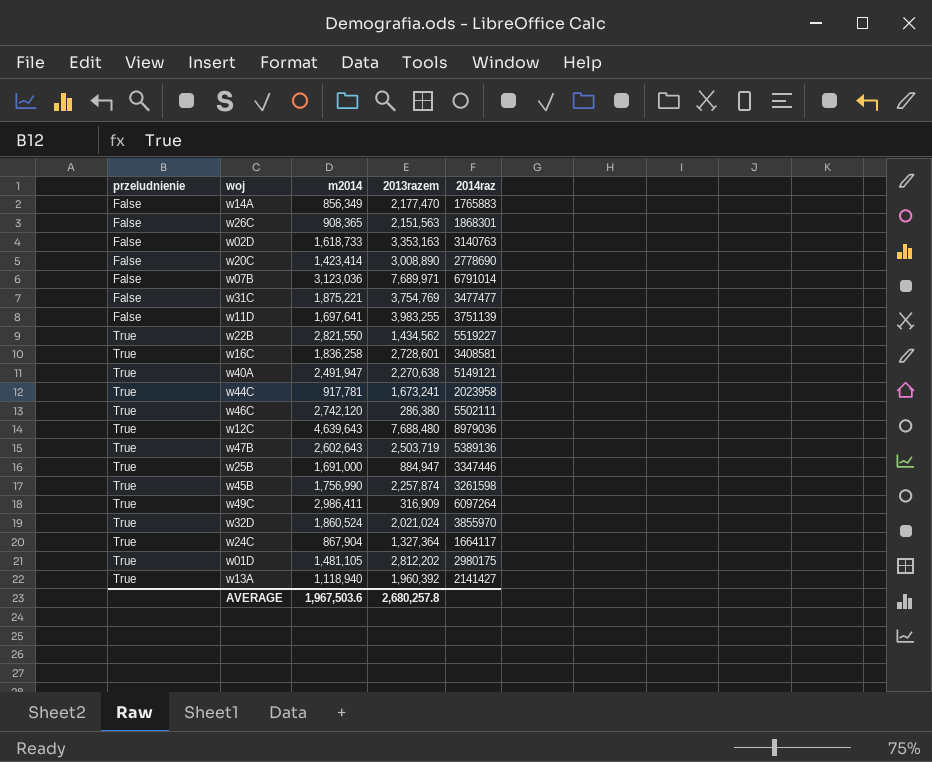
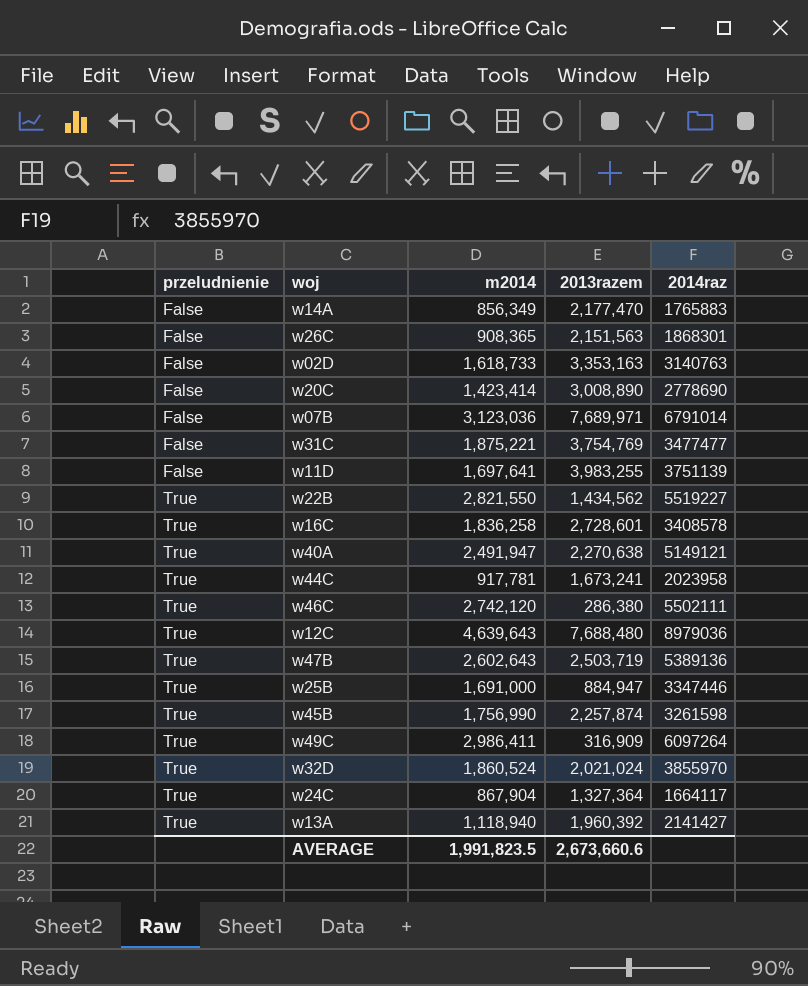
row w01D: True | 1,481,105 | 2,812,202 | 2980175 -> none
w16C | 2014raz: 3408581 -> 3408578
AVERAGE | m2014: 1,967,503.6 -> 1,991,823.5
AVERAGE | 2013razem: 2,680,257.8 -> 2,673,660.6

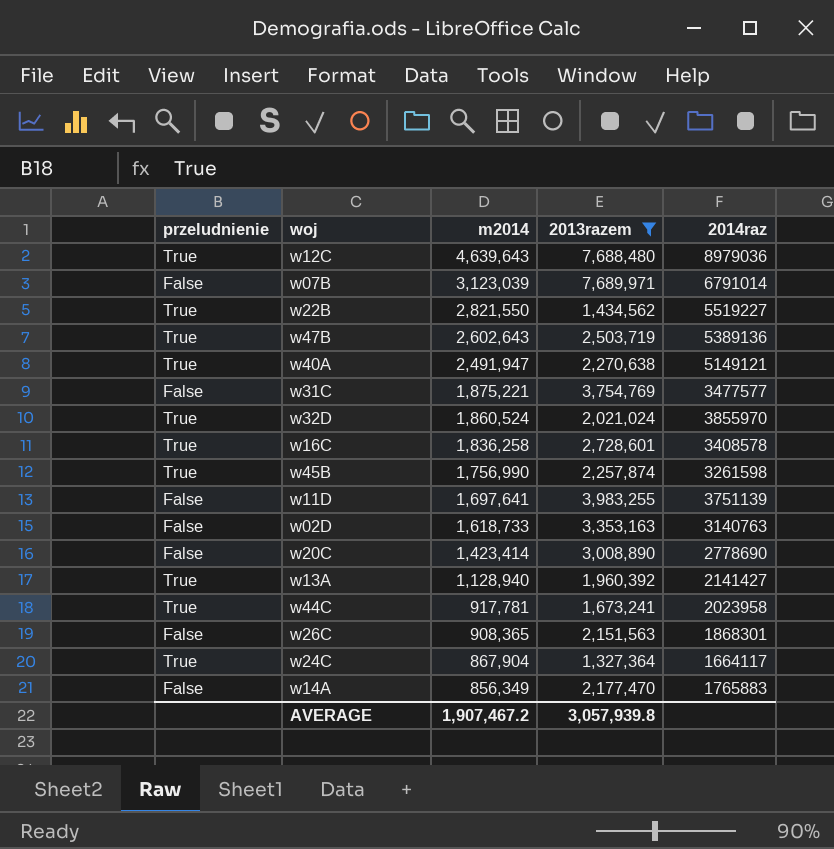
filter: none -> 2013razem >= 1,327,364
row order: przeludnienie ascending -> m2014 descending
w07B | m2014: 3,123,036 -> 3,123,039
w31C | 2014raz: 3477477 -> 3477577
w13A | m2014: 1,118,940 -> 1,128,940
AVERAGE | m2014: 1,991,823.5 -> 1,907,467.2
AVERAGE | 2013razem: 2,673,660.6 -> 3,057,939.8

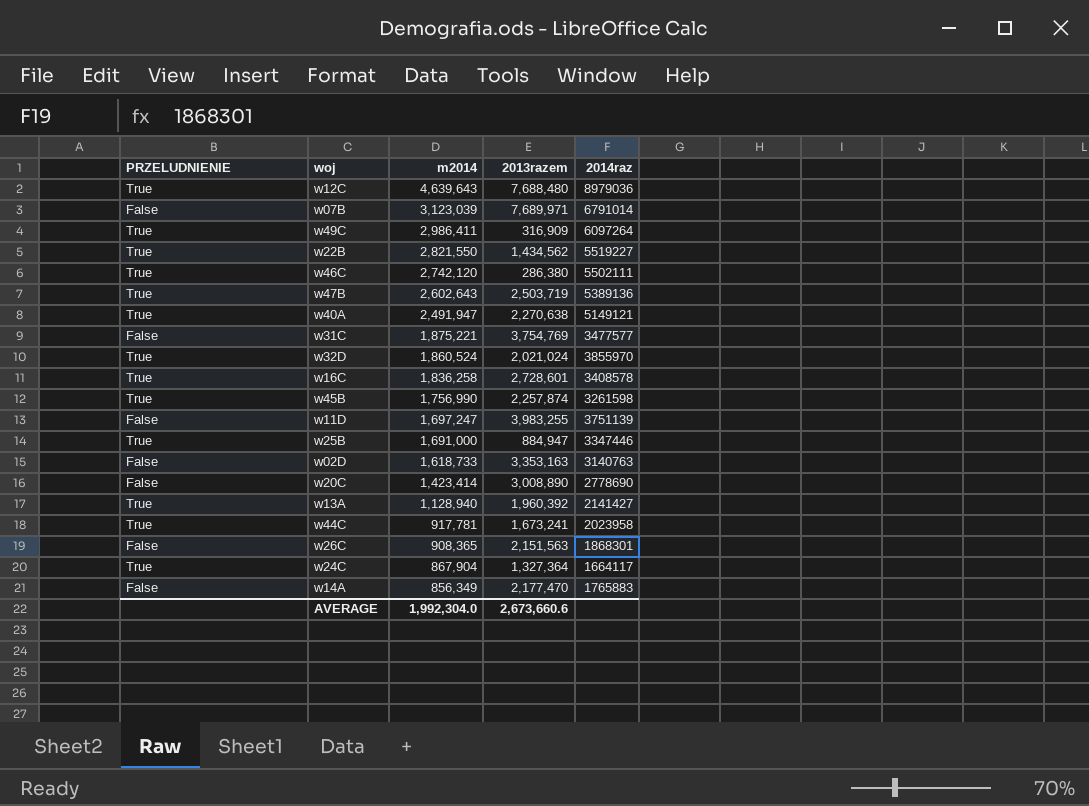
filter: 2013razem >= 1,327,364 -> none
column name: przeludnienie -> PRZELUDNIENIE
w11D | m2014: 1,697,641 -> 1,697,247
AVERAGE | m2014: 1,907,467.2 -> 1,992,304.0
AVERAGE | 2013razem: 3,057,939.8 -> 2,673,660.6

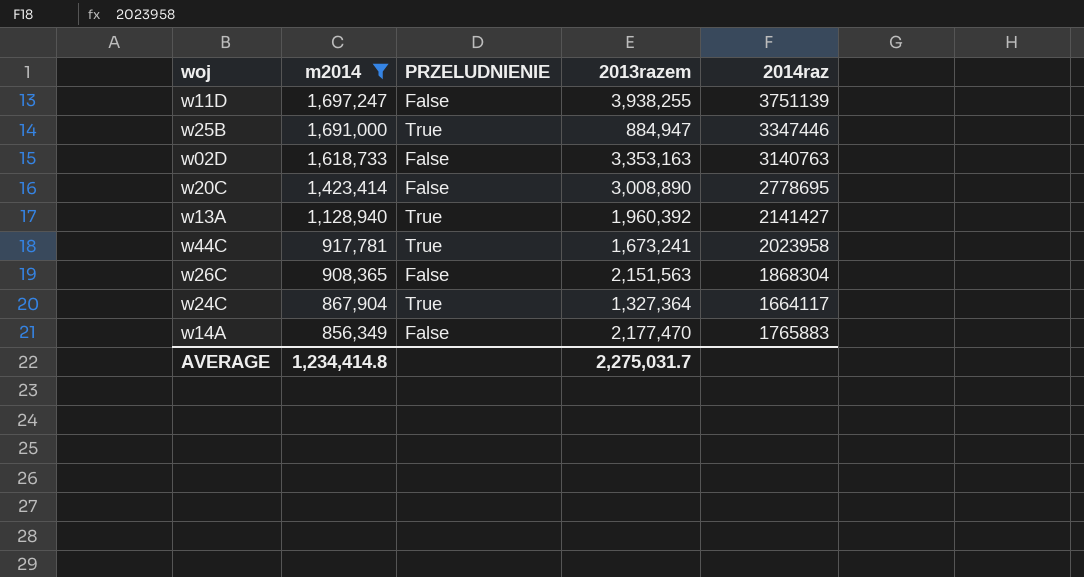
filter: none -> m2014 <= 1,697,247
column PRZELUDNIENIE | position: 1 -> 3
w11D | 2013razem: 3,983,255 -> 3,938,255
w20C | 2014raz: 2778690 -> 2778695
w26C | 2014raz: 1868301 -> 1868304
AVERAGE | m2014: 1,992,304.0 -> 1,234,414.8
AVERAGE | 2013razem: 2,673,660.6 -> 2,275,031.7

